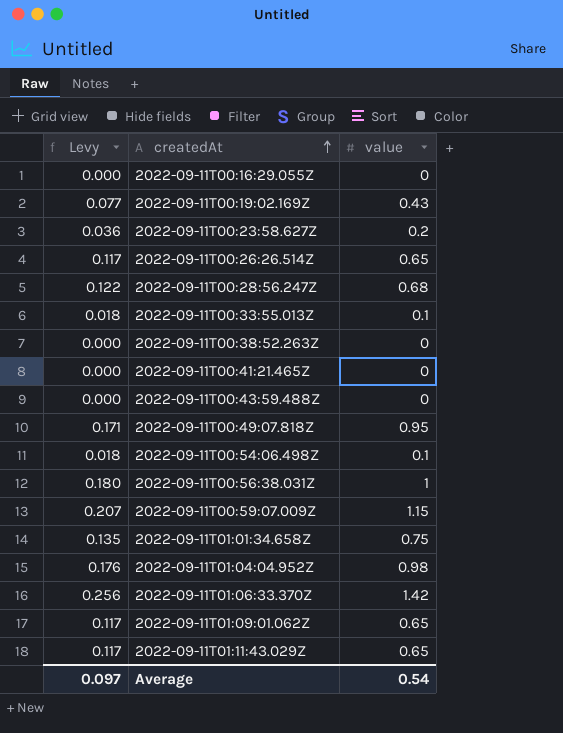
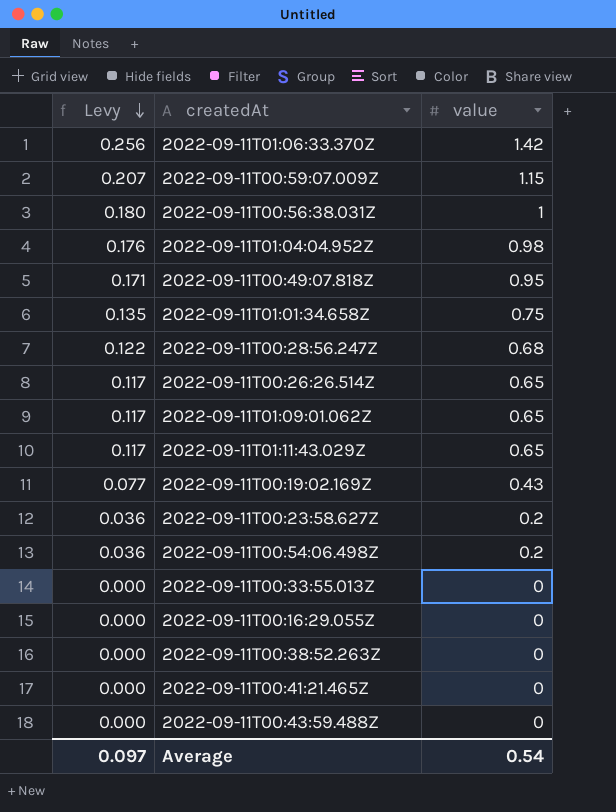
row order: createdAt ascending -> Levy descending
2022-09-11T00:54:06.498Z | Levy: 0.018 -> 0.036
2022-09-11T00:54:06.498Z | value: 0.1 -> 0.2
2022-09-11T00:33:55.013Z | Levy: 0.018 -> 0.000
2022-09-11T00:33:55.013Z | value: 0.1 -> 0

